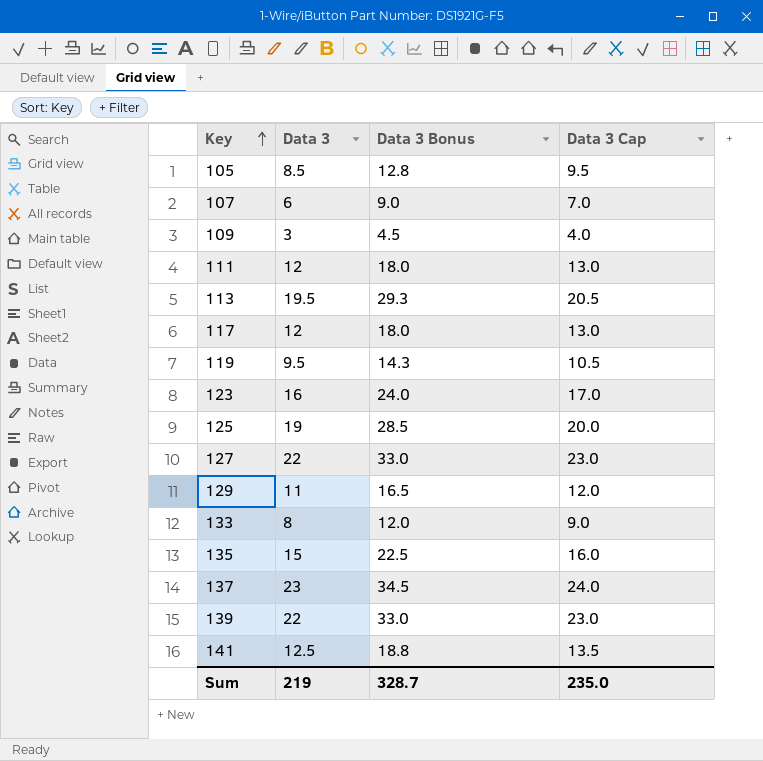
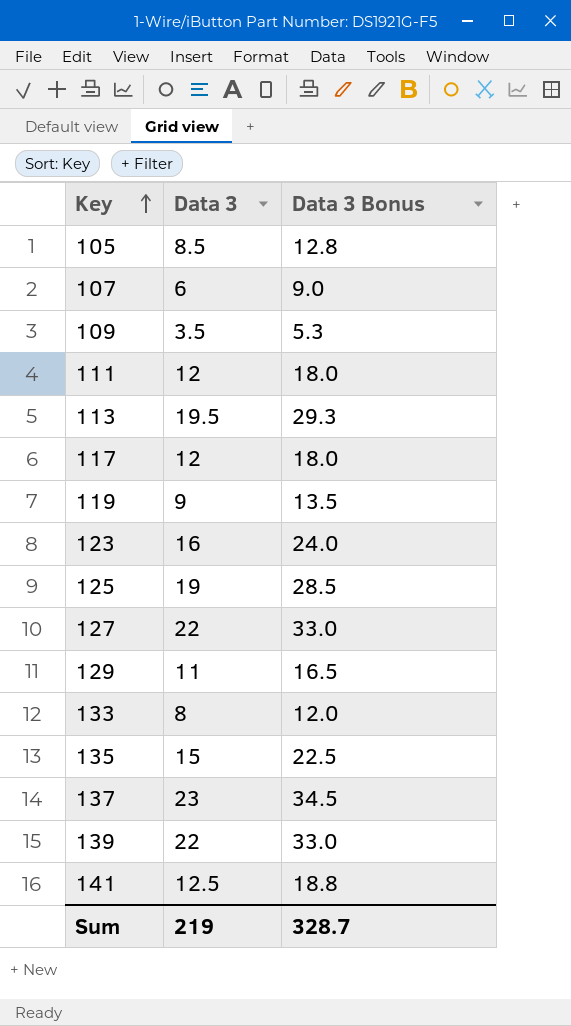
column Data 3 Cap | formula: [Data 3] + 1 -> none
109 | Data 3: 3 -> 3.5
109 | Data 3 Bonus: 4.5 -> 5.3
119 | Data 3: 9.5 -> 9
119 | Data 3 Bonus: 14.3 -> 13.5

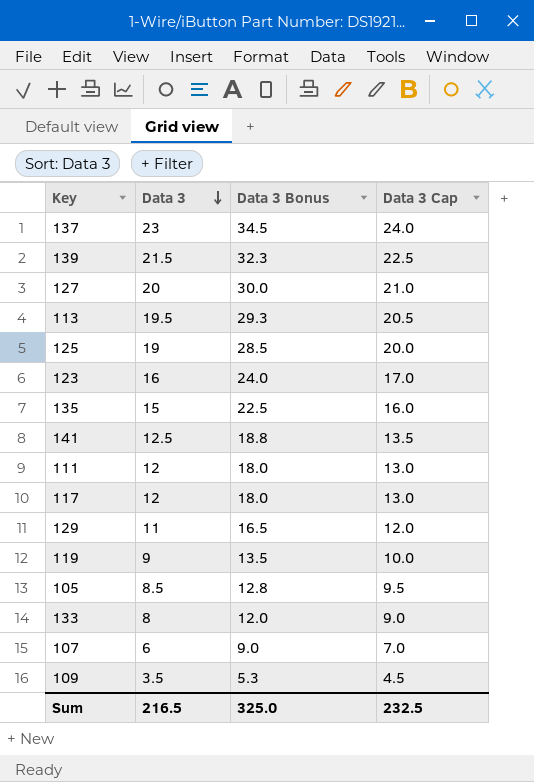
row order: Key ascending -> Data 3 descending
column Data 3 Cap | formula: none -> [Data 3] + 1
139 | Data 3: 22 -> 21.5
139 | Data 3 Bonus: 33.0 -> 32.3
127 | Data 3: 22 -> 20
127 | Data 3 Bonus: 33.0 -> 30.0
Sum | Data 3: 219 -> 216.5
Sum | Data 3 Bonus: 328.7 -> 325.0

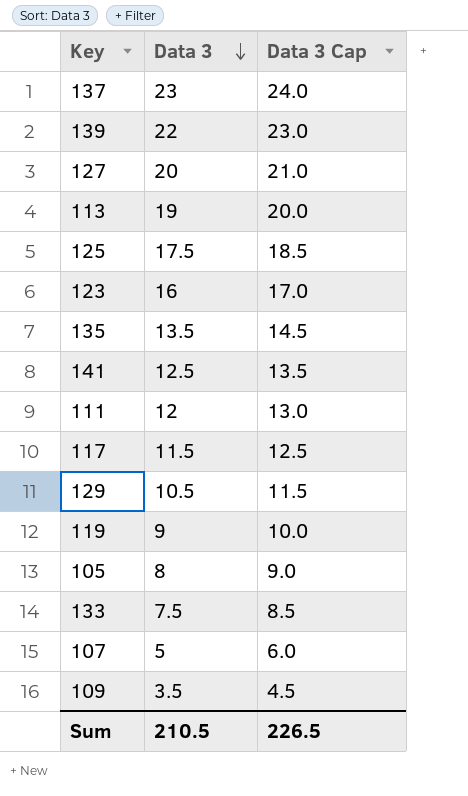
column Data 3 Bonus | formula: [Data 3] * 1.5 -> none
139 | Data 3: 21.5 -> 22
139 | Data 3 Cap: 22.5 -> 23.0
113 | Data 3: 19.5 -> 19
113 | Data 3 Cap: 20.5 -> 20.0
125 | Data 3: 19 -> 17.5
125 | Data 3 Cap: 20.0 -> 18.5
135 | Data 3: 15 -> 13.5
135 | Data 3 Cap: 16.0 -> 14.5
117 | Data 3: 12 -> 11.5
117 | Data 3 Cap: 13.0 -> 12.5
129 | Data 3: 11 -> 10.5
129 | Data 3 Cap: 12.0 -> 11.5
105 | Data 3: 8.5 -> 8
105 | Data 3 Cap: 9.5 -> 9.0
133 | Data 3: 8 -> 7.5
133 | Data 3 Cap: 9.0 -> 8.5
107 | Data 3: 6 -> 5
107 | Data 3 Cap: 7.0 -> 6.0
Sum | Data 3: 216.5 -> 210.5
Sum | Data 3 Cap: 232.5 -> 226.5

